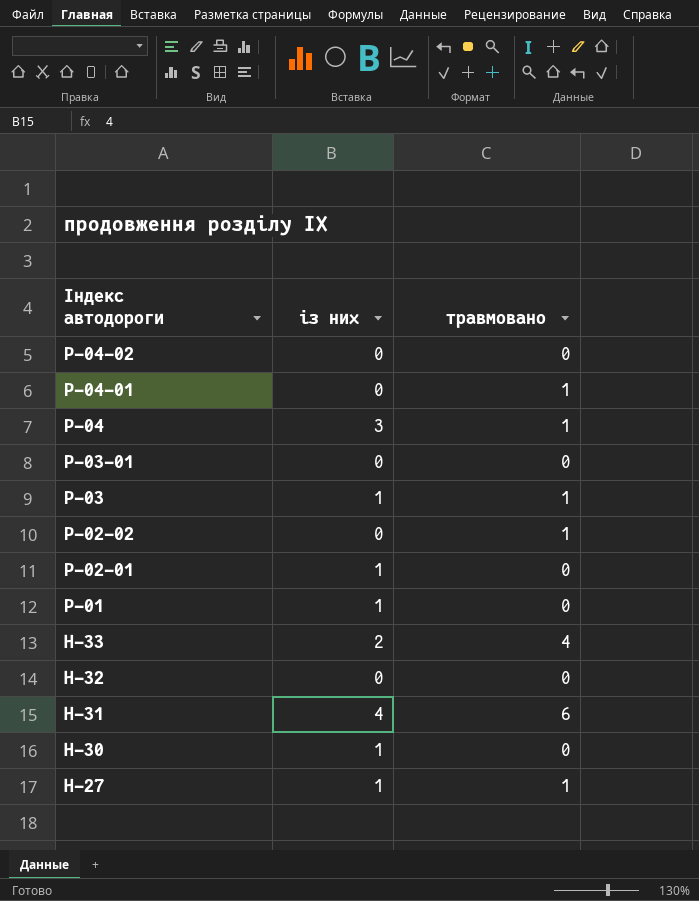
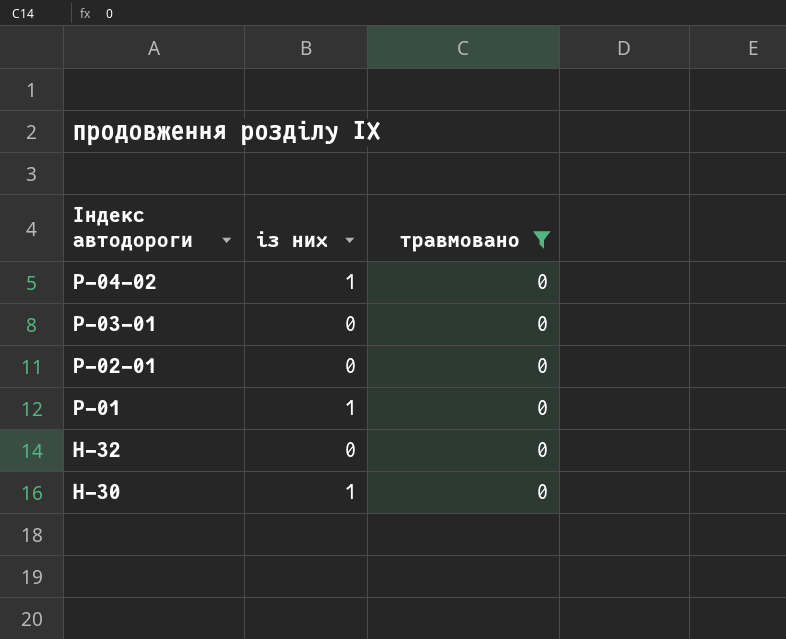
filter: none -> травмовано = 0
Р-04-02 | із них: 0 -> 1
Р-02-01 | із них: 1 -> 0

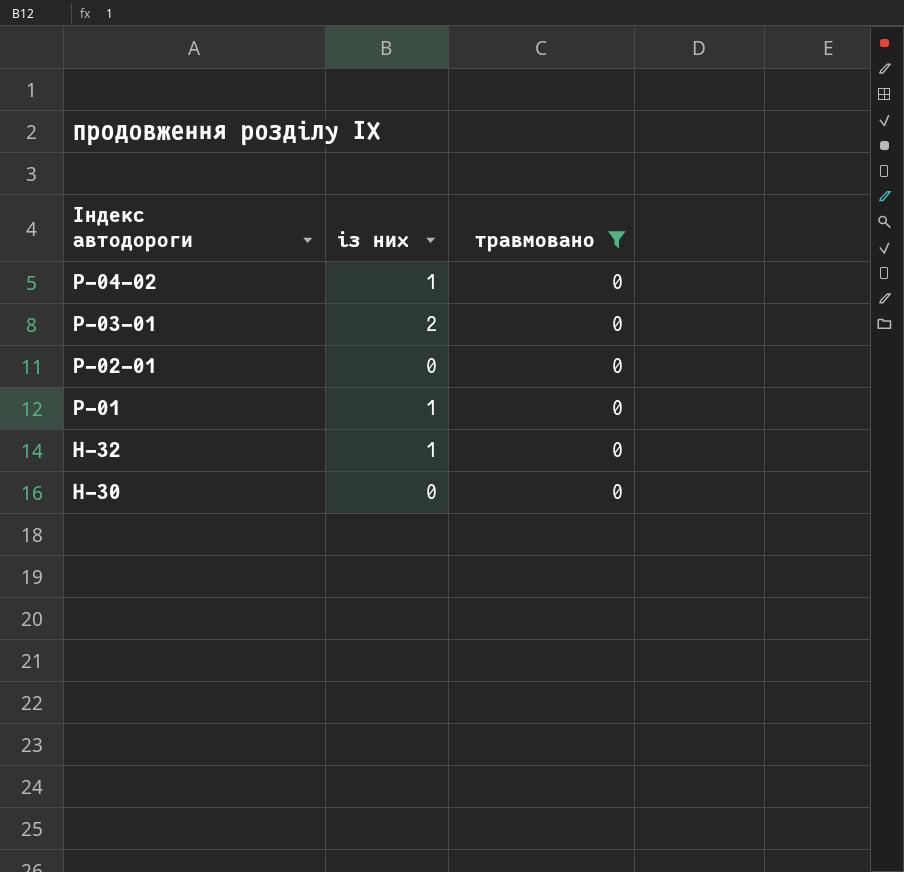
Р-03-01 | із них: 0 -> 2
Н-32 | із них: 0 -> 1
Н-30 | із них: 1 -> 0

